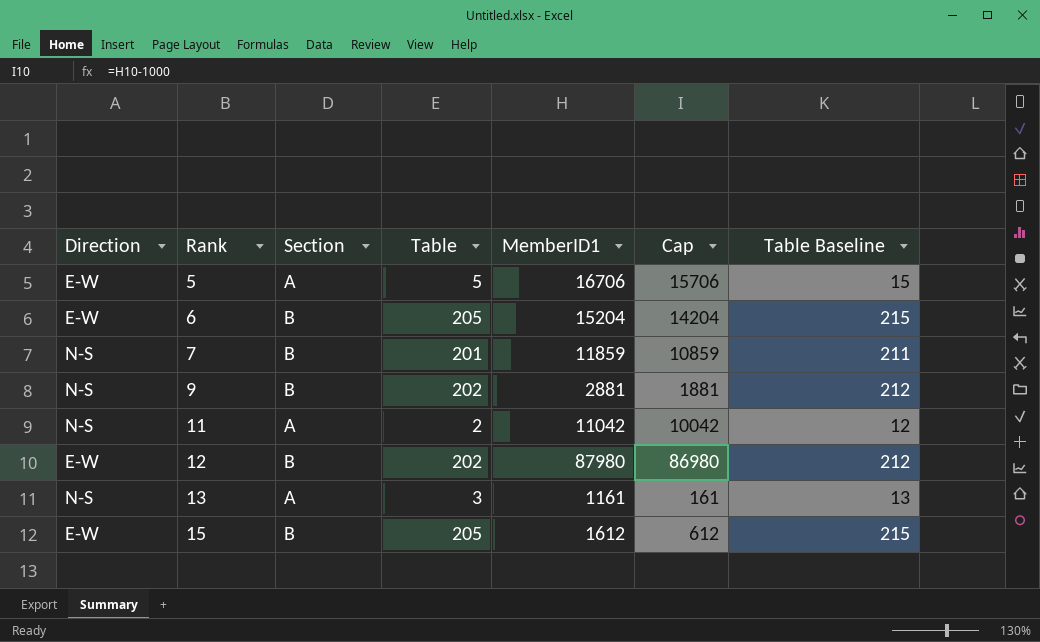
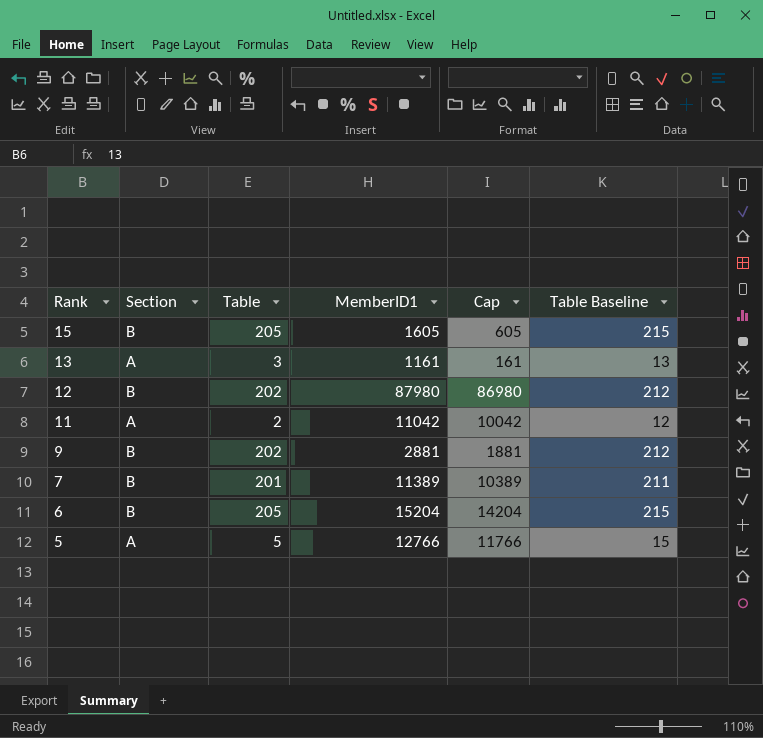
row order: Rank ascending -> Rank descending
column Direction | position: 1 -> none
15 | MemberID1: 1612 -> 1605
15 | Cap: 612 -> 605
7 | MemberID1: 11859 -> 11389
7 | Cap: 10859 -> 10389
5 | MemberID1: 16706 -> 12766
5 | Cap: 15706 -> 11766

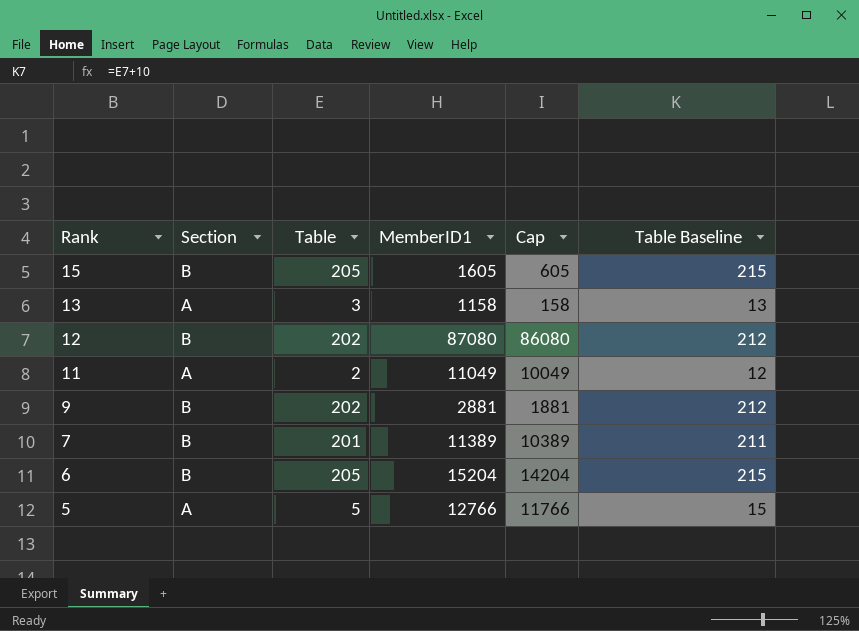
13 | MemberID1: 1161 -> 1158
13 | Cap: 161 -> 158
12 | MemberID1: 87980 -> 87080
12 | Cap: 86980 -> 86080
11 | MemberID1: 11042 -> 11049
11 | Cap: 10042 -> 10049

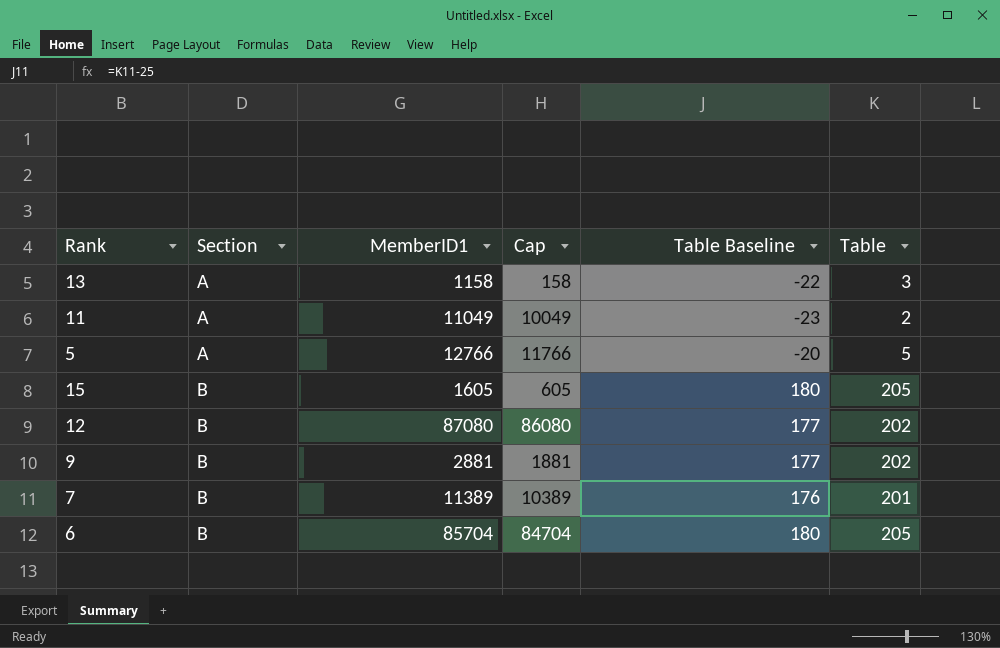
row order: Rank descending -> Section ascending
column Table Baseline | formula: [Table] + 10 -> [Table] - 25
column Table | position: 3 -> 6
6 | MemberID1: 15204 -> 85704
6 | Cap: 14204 -> 84704

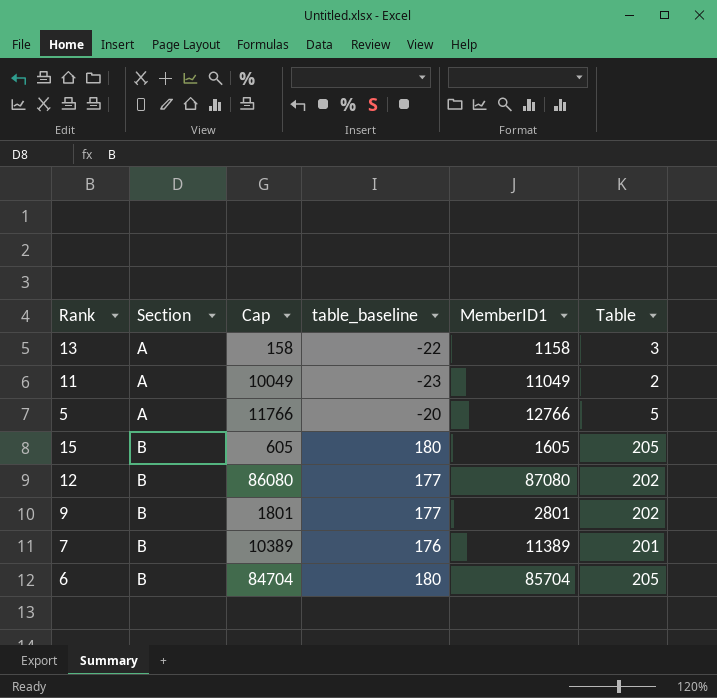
column name: Table Baseline -> table_baseline
column MemberID1 | position: 3 -> 5
9 | Cap: 1881 -> 1801
9 | MemberID1: 2881 -> 2801

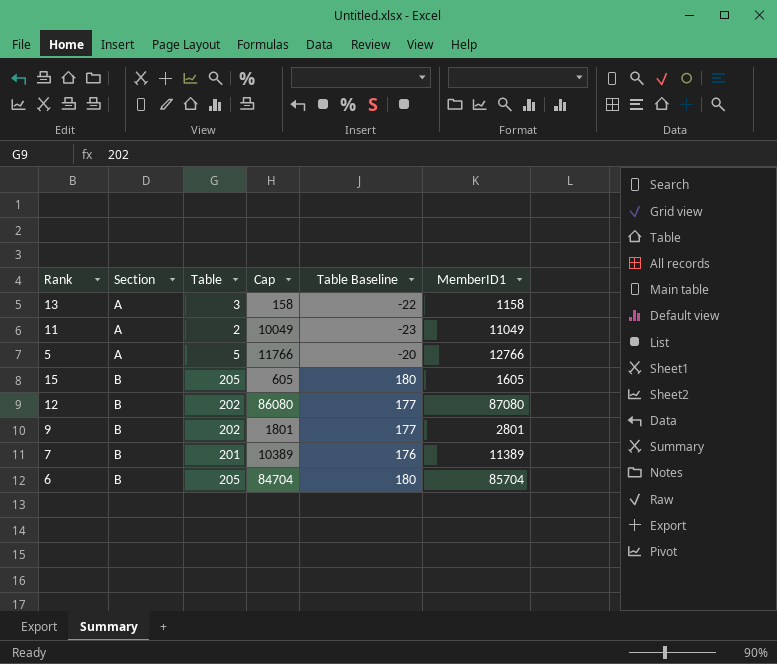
column Table | position: 6 -> 3
column name: table_baseline -> Table Baseline

